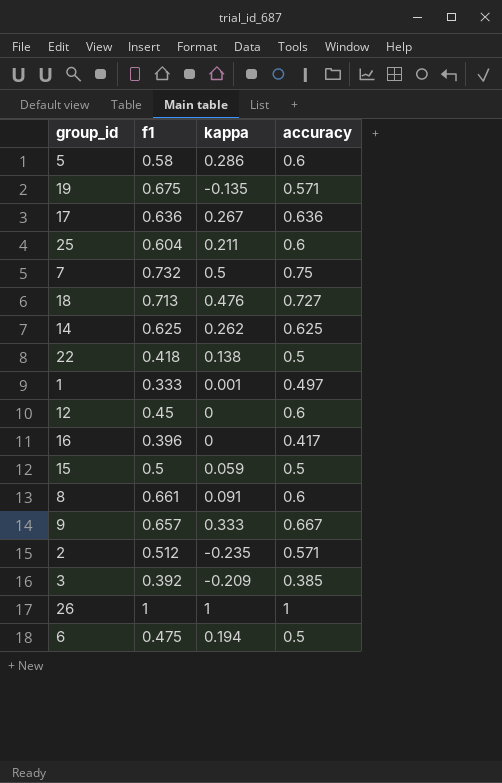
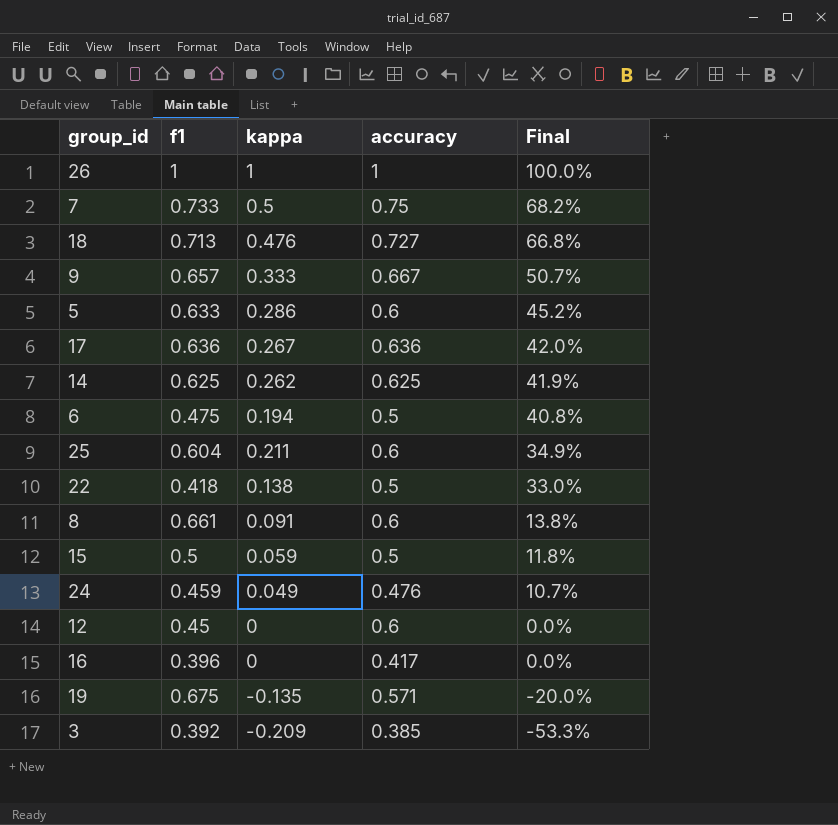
row order: none -> Final descending
column Final | formula: none -> [kappa] / [f1]
row 1: 0.333 | 0.001 | 0.497 -> none
row 2: 0.512 | -0.235 | 0.571 -> none
7 | f1: 0.732 -> 0.733
5 | f1: 0.58 -> 0.633
row 24: none -> 0.459 | 0.049 | 0.476 | 10.7%

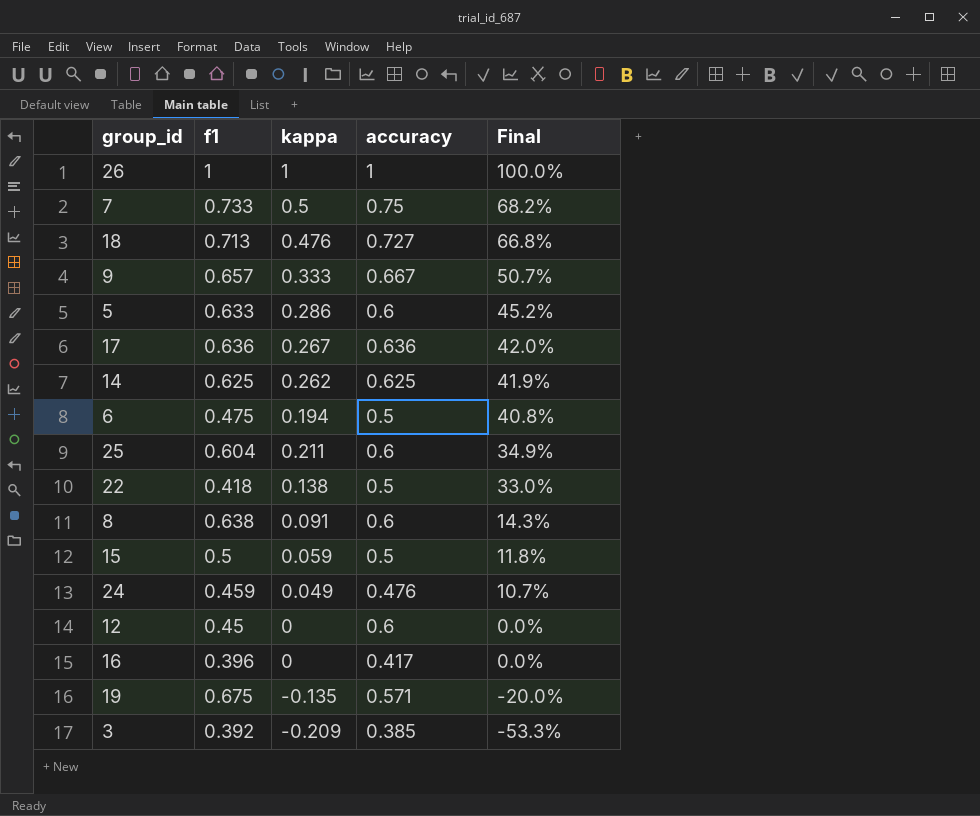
8 | f1: 0.661 -> 0.638
8 | Final: 13.8% -> 14.3%

